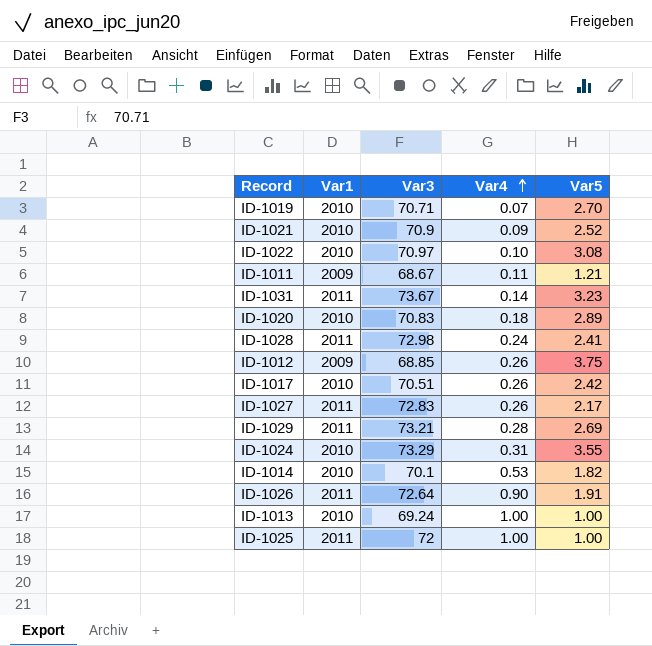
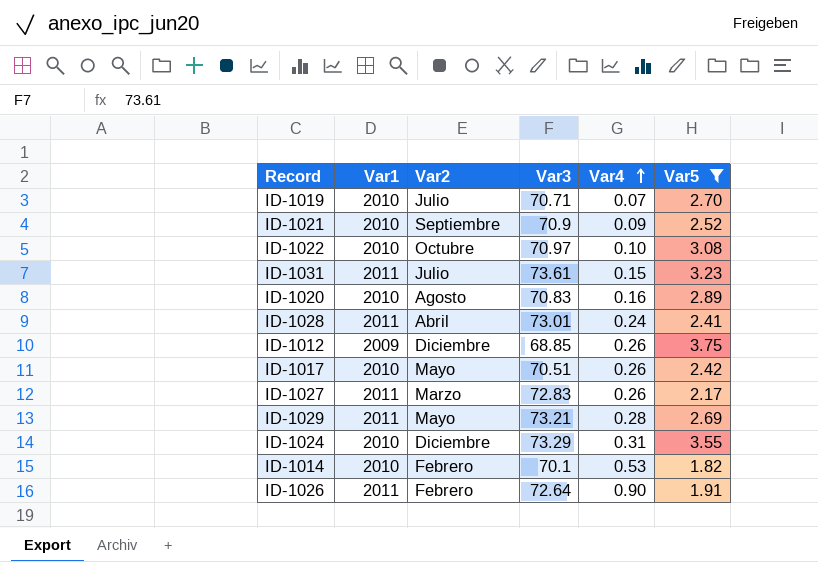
filter: none -> Var5 >= 1.82
column Var2 | position: none -> 3
ID-1031 | Var3: 73.67 -> 73.61
ID-1031 | Var4: 0.14 -> 0.15
ID-1020 | Var4: 0.18 -> 0.16
ID-1028 | Var3: 72.98 -> 73.01

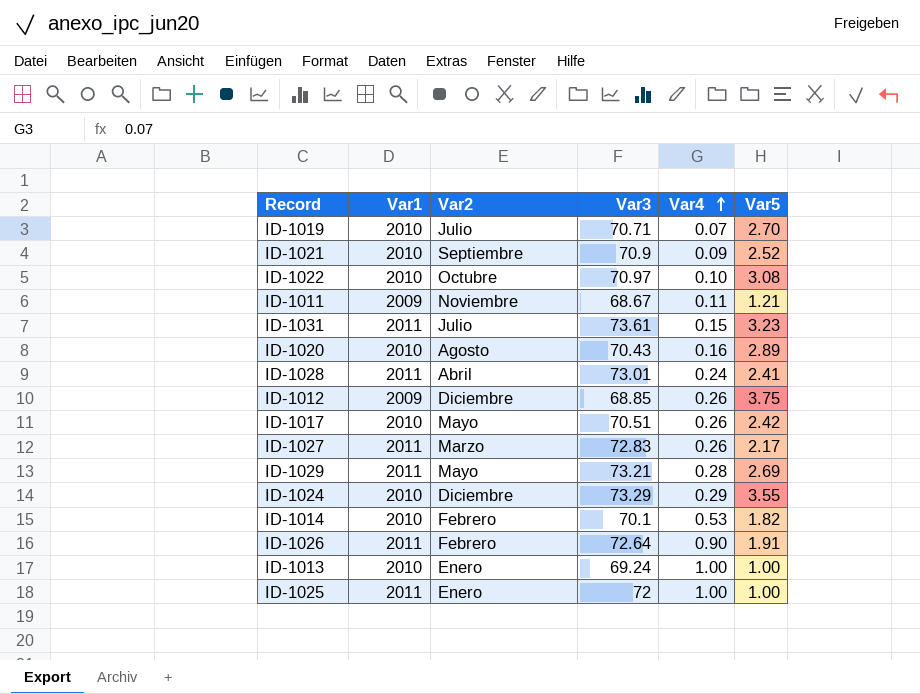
filter: Var5 >= 1.82 -> none
ID-1020 | Var3: 70.83 -> 70.43
ID-1024 | Var4: 0.31 -> 0.29

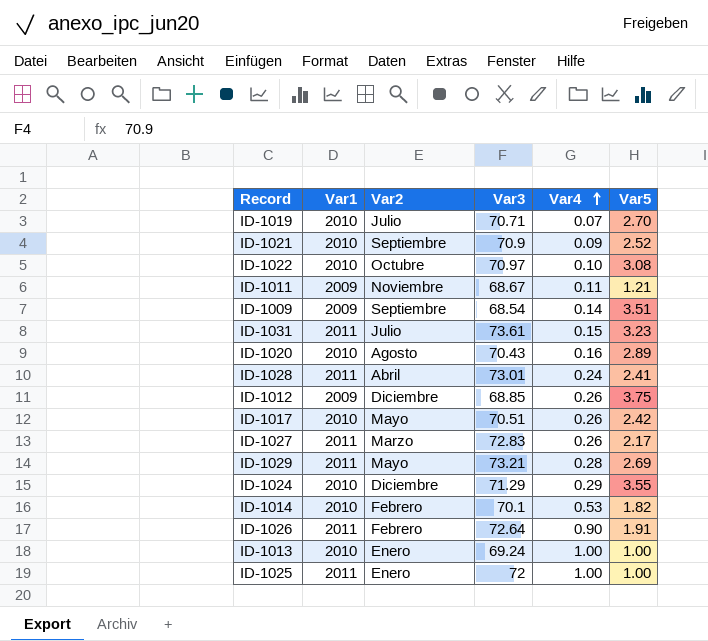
row ID-1009: none -> 2009 | Septiembre | 68.54 | 0.14 | 3.51
ID-1024 | Var3: 73.29 -> 71.29

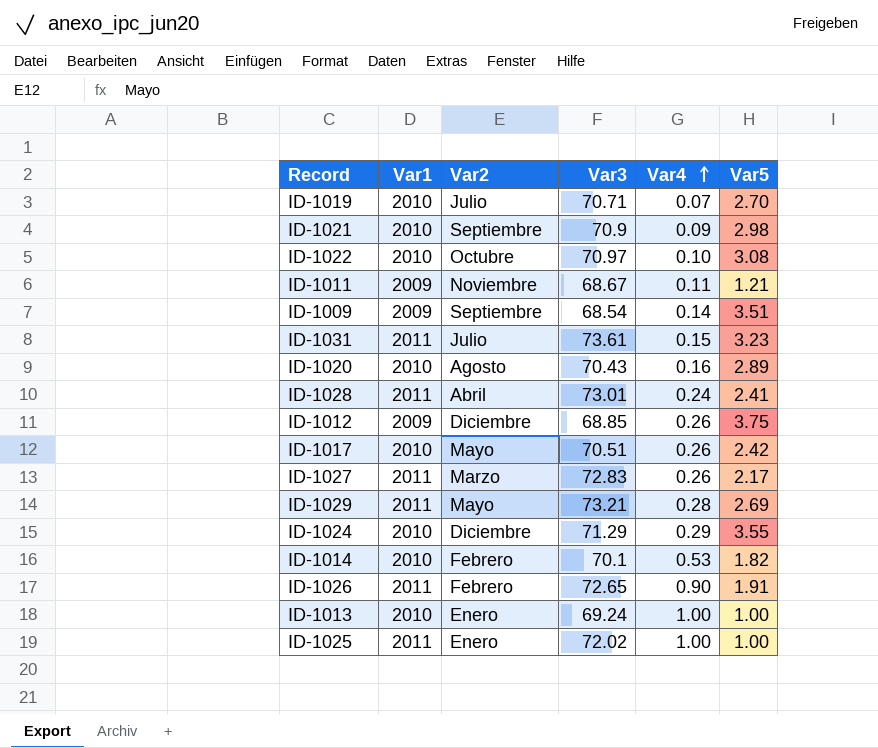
ID-1021 | Var5: 2.52 -> 2.98
ID-1026 | Var3: 72.64 -> 72.65
ID-1025 | Var3: 72 -> 72.02

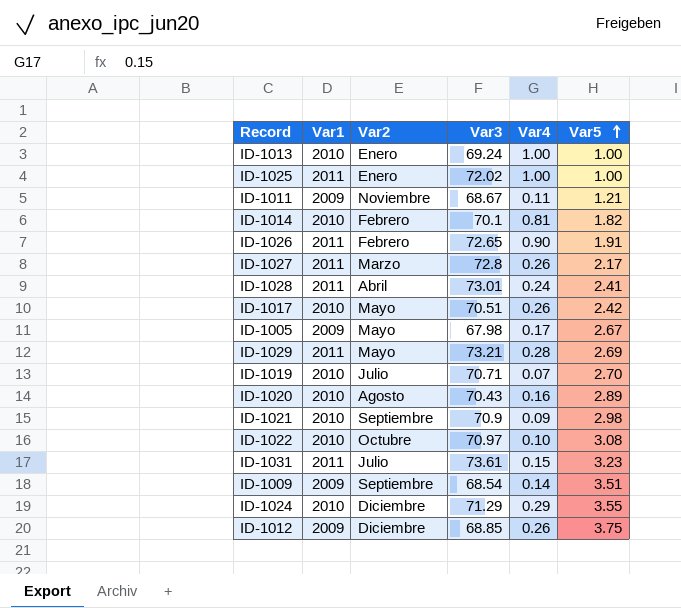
row order: Var4 ascending -> Var5 ascending
ID-1014 | Var4: 0.53 -> 0.81
ID-1027 | Var3: 72.83 -> 72.8
row ID-1005: none -> 2009 | Mayo | 67.98 | 0.17 | 2.67

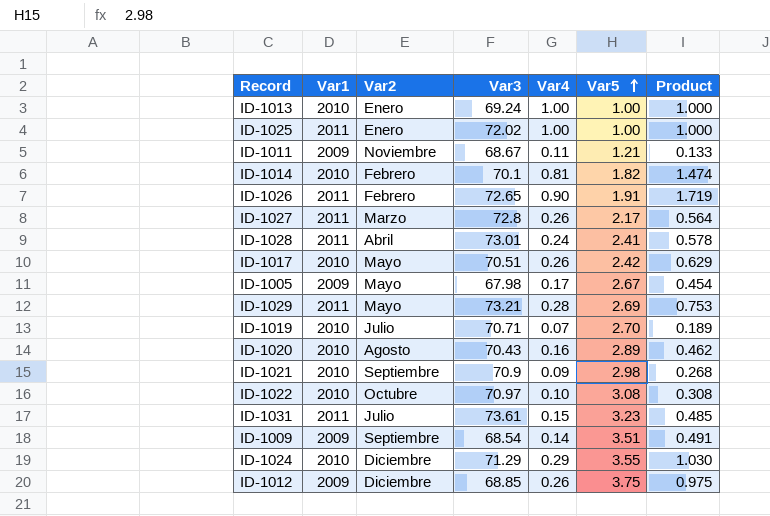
column Product | formula: none -> [Var4] * [Var5]

